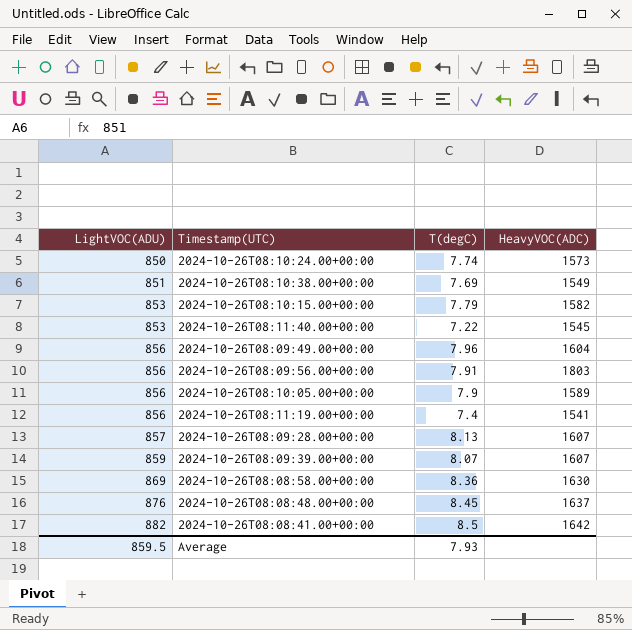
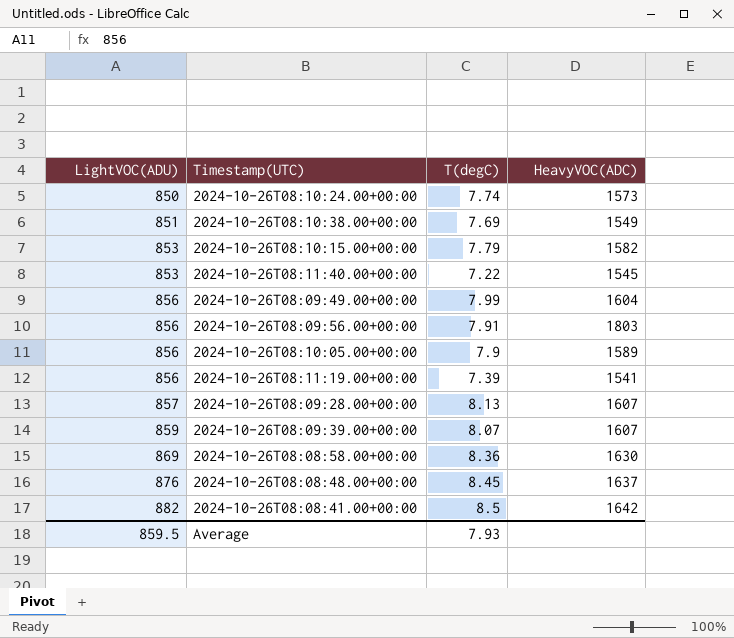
2024-10-26T08:09:49.00+00:00 | T(degC): 7.96 -> 7.99
2024-10-26T08:11:19.00+00:00 | T(degC): 7.4 -> 7.39

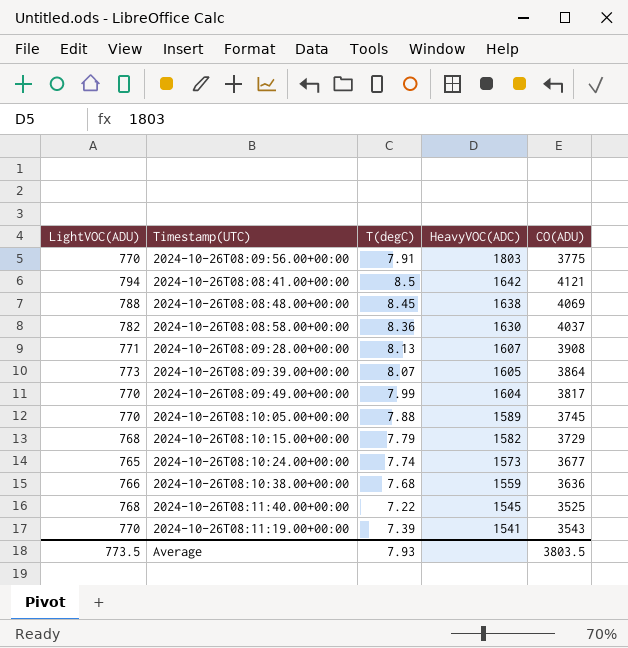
row order: LightVOC(ADU) ascending -> HeavyVOC(ADC) descending
column CO(ADU) | position: none -> 5
2024-10-26T08:09:56.00+00:00 | LightVOC(ADU): 856 -> 770
2024-10-26T08:08:41.00+00:00 | LightVOC(ADU): 882 -> 794
2024-10-26T08:08:48.00+00:00 | LightVOC(ADU): 876 -> 788
2024-10-26T08:08:48.00+00:00 | HeavyVOC(ADC): 1637 -> 1638
2024-10-26T08:08:58.00+00:00 | LightVOC(ADU): 869 -> 782
2024-10-26T08:09:28.00+00:00 | LightVOC(ADU): 857 -> 771
2024-10-26T08:09:39.00+00:00 | LightVOC(ADU): 859 -> 773
2024-10-26T08:09:39.00+00:00 | HeavyVOC(ADC): 1607 -> 1605
2024-10-26T08:09:49.00+00:00 | LightVOC(ADU): 856 -> 770
2024-10-26T08:10:05.00+00:00 | LightVOC(ADU): 856 -> 770
2024-10-26T08:10:05.00+00:00 | T(degC): 7.9 -> 7.88
2024-10-26T08:10:15.00+00:00 | LightVOC(ADU): 853 -> 768
2024-10-26T08:10:24.00+00:00 | LightVOC(ADU): 850 -> 765
2024-10-26T08:10:38.00+00:00 | LightVOC(ADU): 851 -> 766
2024-10-26T08:10:38.00+00:00 | T(degC): 7.69 -> 7.68
2024-10-26T08:10:38.00+00:00 | HeavyVOC(ADC): 1549 -> 1559
2024-10-26T08:11:40.00+00:00 | LightVOC(ADU): 853 -> 768
2024-10-26T08:11:19.00+00:00 | LightVOC(ADU): 856 -> 770
Average | LightVOC(ADU): 859.5 -> 773.5

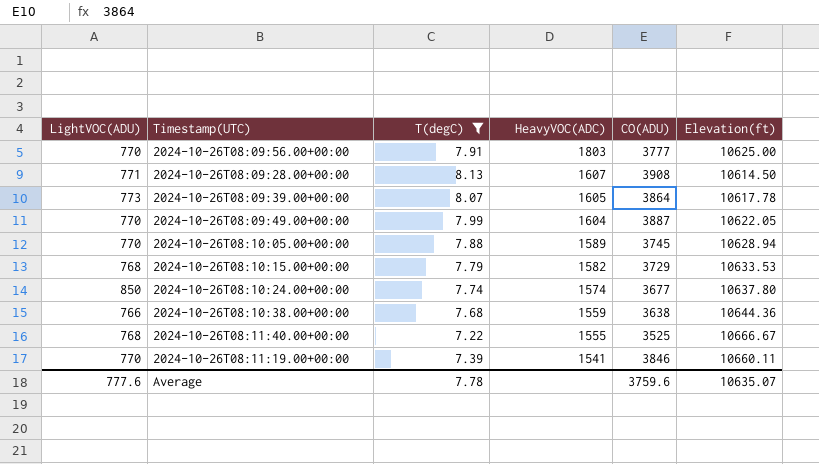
filter: none -> T(degC) <= 8.13
column Elevation(ft) | position: none -> 6
2024-10-26T08:09:56.00+00:00 | CO(ADU): 3775 -> 3777
2024-10-26T08:09:49.00+00:00 | CO(ADU): 3817 -> 3887
2024-10-26T08:10:24.00+00:00 | LightVOC(ADU): 765 -> 850
2024-10-26T08:10:24.00+00:00 | HeavyVOC(ADC): 1573 -> 1574
2024-10-26T08:10:38.00+00:00 | CO(ADU): 3636 -> 3638
2024-10-26T08:11:40.00+00:00 | HeavyVOC(ADC): 1545 -> 1555
2024-10-26T08:11:19.00+00:00 | CO(ADU): 3543 -> 3846
Average | LightVOC(ADU): 773.5 -> 777.6
Average | T(degC): 7.93 -> 7.78
Average | CO(ADU): 3803.5 -> 3759.6

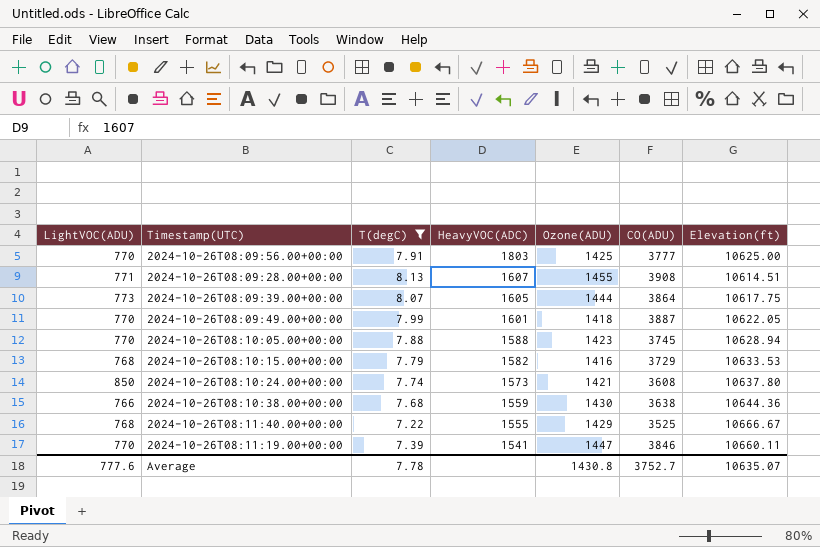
column Ozone(ADU) | position: none -> 5
2024-10-26T08:09:28.00+00:00 | Elevation(ft): 10614.50 -> 10614.51
2024-10-26T08:09:39.00+00:00 | Elevation(ft): 10617.78 -> 10617.75
2024-10-26T08:09:49.00+00:00 | HeavyVOC(ADC): 1604 -> 1601
2024-10-26T08:10:05.00+00:00 | HeavyVOC(ADC): 1589 -> 1588
2024-10-26T08:10:24.00+00:00 | HeavyVOC(ADC): 1574 -> 1573
2024-10-26T08:10:24.00+00:00 | CO(ADU): 3677 -> 3608
Average | CO(ADU): 3759.6 -> 3752.7

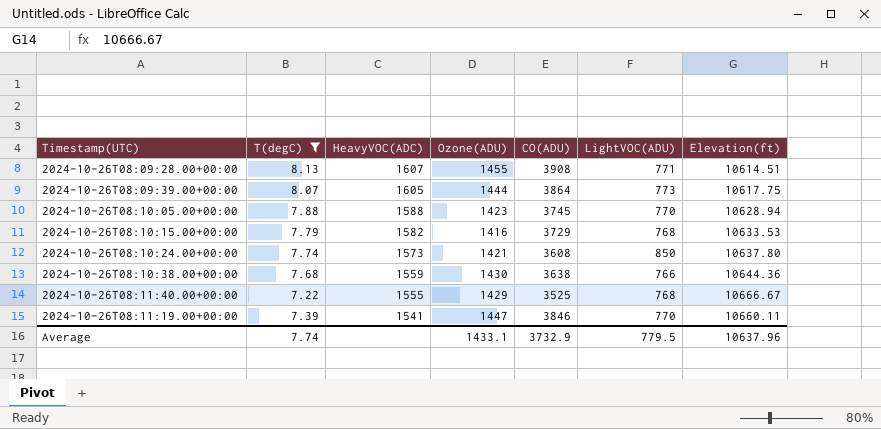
column LightVOC(ADU) | position: 1 -> 6
row 2024-10-26T08:09:56.00+00:00: 770 | 7.91 | 1803 | 1425 | 3777 | 10625.00 -> none
row 2024-10-26T08:09:49.00+00:00: 770 | 7.99 | 1601 | 1418 | 3887 | 10622.05 -> none
Average | T(degC): 7.78 -> 7.74
Average | Ozone(ADU): 1430.8 -> 1433.1
Average | CO(ADU): 3752.7 -> 3732.9
Average | LightVOC(ADU): 777.6 -> 779.5
Average | Elevation(ft): 10635.07 -> 10637.96

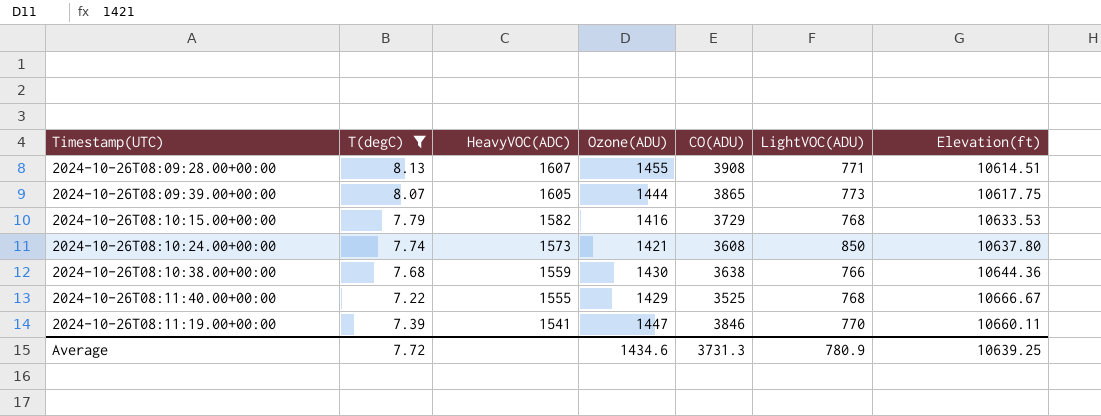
row 2024-10-26T08:10:05.00+00:00: 7.88 | 1588 | 1423 | 3745 | 770 | 10628.94 -> none
2024-10-26T08:09:39.00+00:00 | CO(ADU): 3864 -> 3865
Average | T(degC): 7.74 -> 7.72
Average | Ozone(ADU): 1433.1 -> 1434.6
Average | CO(ADU): 3732.9 -> 3731.3
Average | LightVOC(ADU): 779.5 -> 780.9
Average | Elevation(ft): 10637.96 -> 10639.25

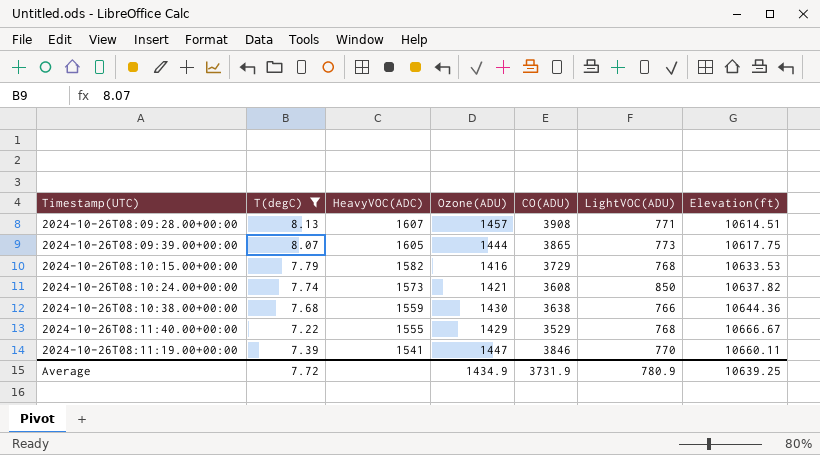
2024-10-26T08:09:28.00+00:00 | Ozone(ADU): 1455 -> 1457
2024-10-26T08:10:24.00+00:00 | Elevation(ft): 10637.80 -> 10637.82
2024-10-26T08:11:40.00+00:00 | CO(ADU): 3525 -> 3529
Average | Ozone(ADU): 1434.6 -> 1434.9
Average | CO(ADU): 3731.3 -> 3731.9

